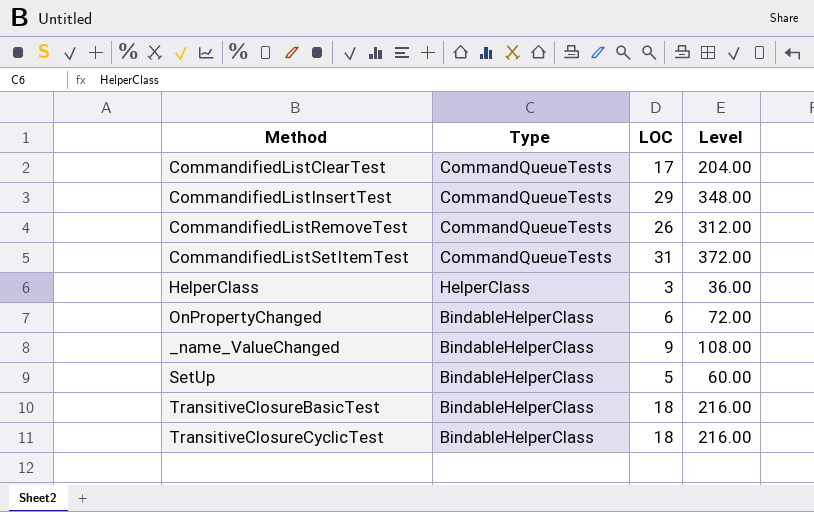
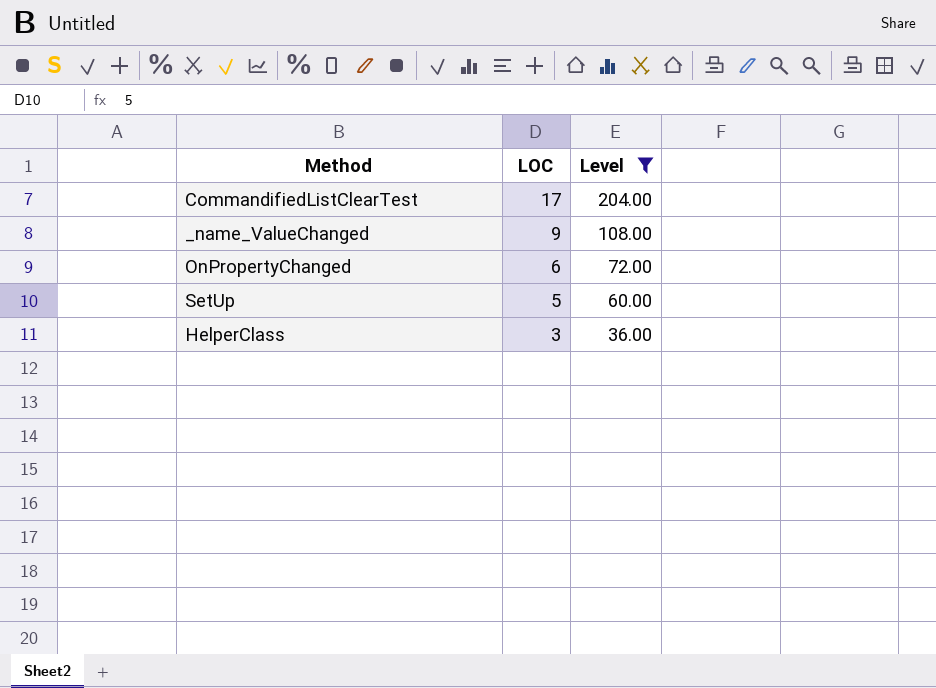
filter: none -> Level <= 204.00
row order: none -> LOC descending
column Type | position: 2 -> none

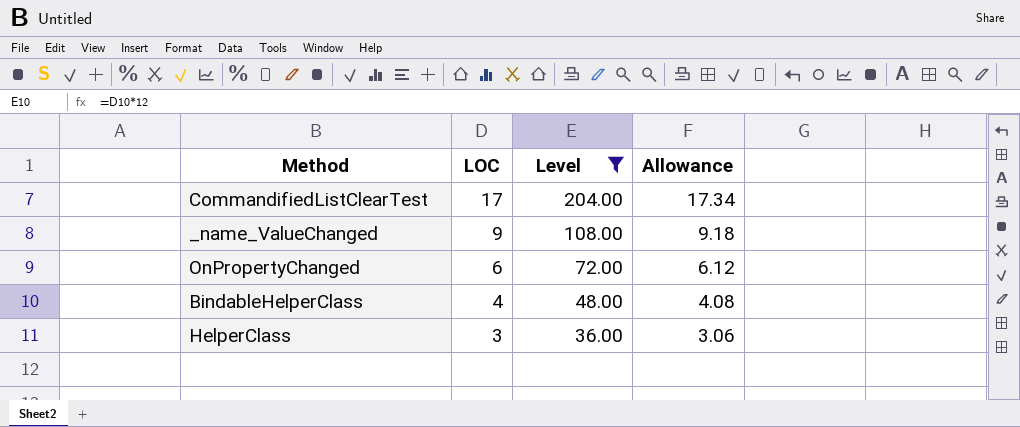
column Allowance | formula: none -> [LOC] * 1.02
row SetUp: 5 | 60.00 -> none
row BindableHelperClass: none -> 4 | 48.00 | 4.08

